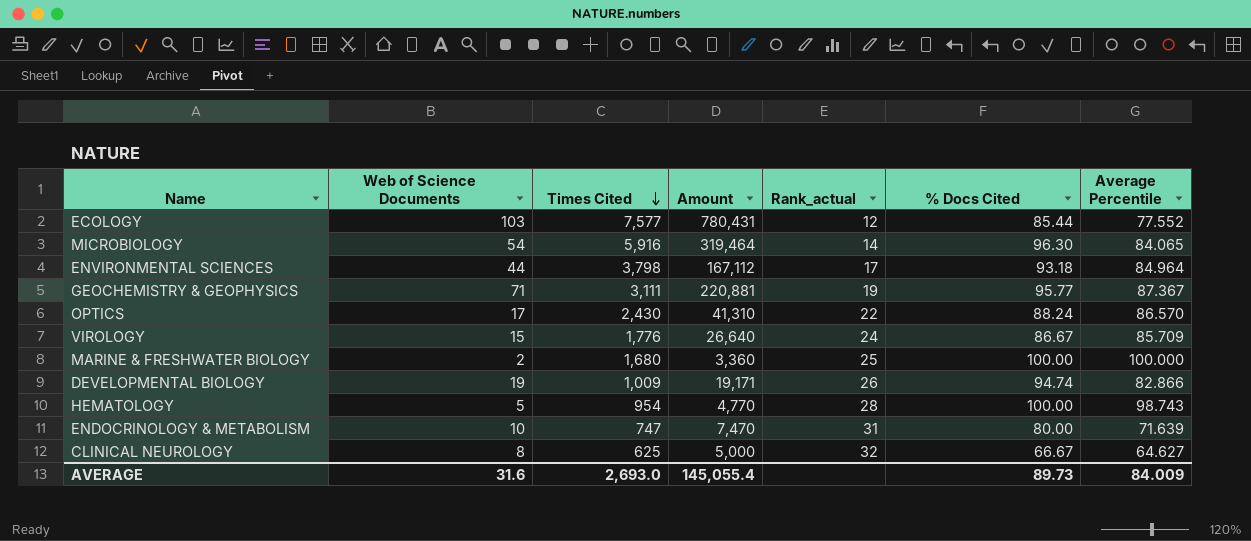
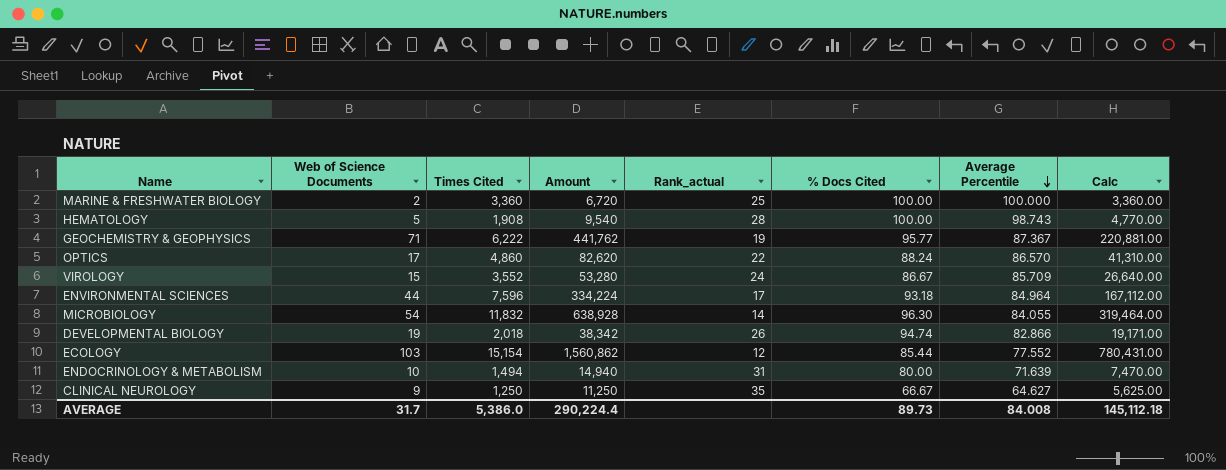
row order: Times Cited descending -> Average Percentile descending
column Calc | formula: none -> [Amount] * 0.5
MARINE & FRESHWATER BIOLOGY | Times Cited: 1,680 -> 3,360
MARINE & FRESHWATER BIOLOGY | Amount: 3,360 -> 6,720
HEMATOLOGY | Times Cited: 954 -> 1,908
HEMATOLOGY | Amount: 4,770 -> 9,540
GEOCHEMISTRY & GEOPHYSICS | Times Cited: 3,111 -> 6,222
GEOCHEMISTRY & GEOPHYSICS | Amount: 220,881 -> 441,762
OPTICS | Times Cited: 2,430 -> 4,860
OPTICS | Amount: 41,310 -> 82,620
VIROLOGY | Times Cited: 1,776 -> 3,552
VIROLOGY | Amount: 26,640 -> 53,280
ENVIRONMENTAL SCIENCES | Times Cited: 3,798 -> 7,596
ENVIRONMENTAL SCIENCES | Amount: 167,112 -> 334,224
MICROBIOLOGY | Times Cited: 5,916 -> 11,832
MICROBIOLOGY | Amount: 319,464 -> 638,928
MICROBIOLOGY | Average Percentile: 84.065 -> 84.055
DEVELOPMENTAL BIOLOGY | Times Cited: 1,009 -> 2,018
DEVELOPMENTAL BIOLOGY | Amount: 19,171 -> 38,342
ECOLOGY | Times Cited: 7,577 -> 15,154
ECOLOGY | Amount: 780,431 -> 1,560,862
ENDOCRINOLOGY & METABOLISM | Times Cited: 747 -> 1,494
ENDOCRINOLOGY & METABOLISM | Amount: 7,470 -> 14,940
CLINICAL NEUROLOGY | Web of Science Documents: 8 -> 9
CLINICAL NEUROLOGY | Times Cited: 625 -> 1,250
CLINICAL NEUROLOGY | Amount: 5,000 -> 11,250
CLINICAL NEUROLOGY | Rank_actual: 32 -> 35
AVERAGE | Web of Science Documents: 31.6 -> 31.7
AVERAGE | Times Cited: 2,693.0 -> 5,386.0
AVERAGE | Amount: 145,055.4 -> 290,224.4
AVERAGE | Average Percentile: 84.009 -> 84.008

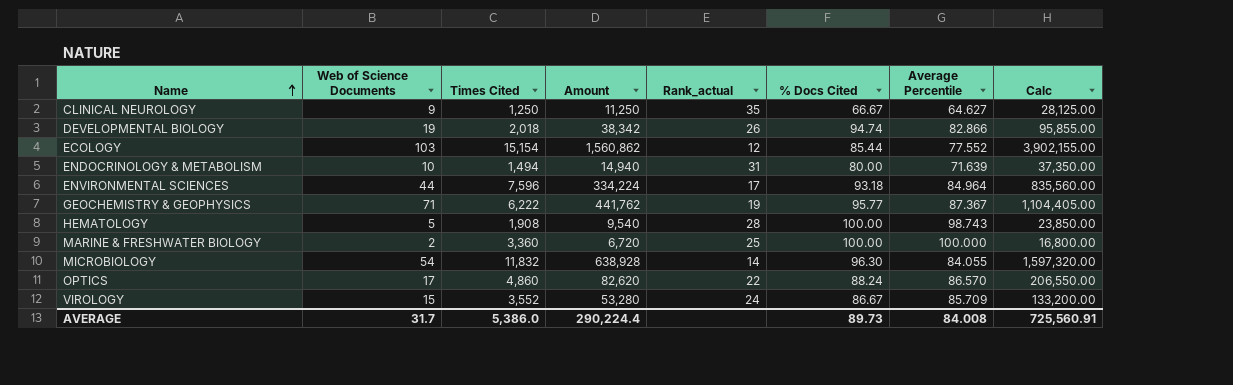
row order: Average Percentile descending -> Name ascending
column Calc | formula: [Amount] * 0.5 -> [Amount] * 2.5
AVERAGE | Calc: 145,112.18 -> 725,560.91

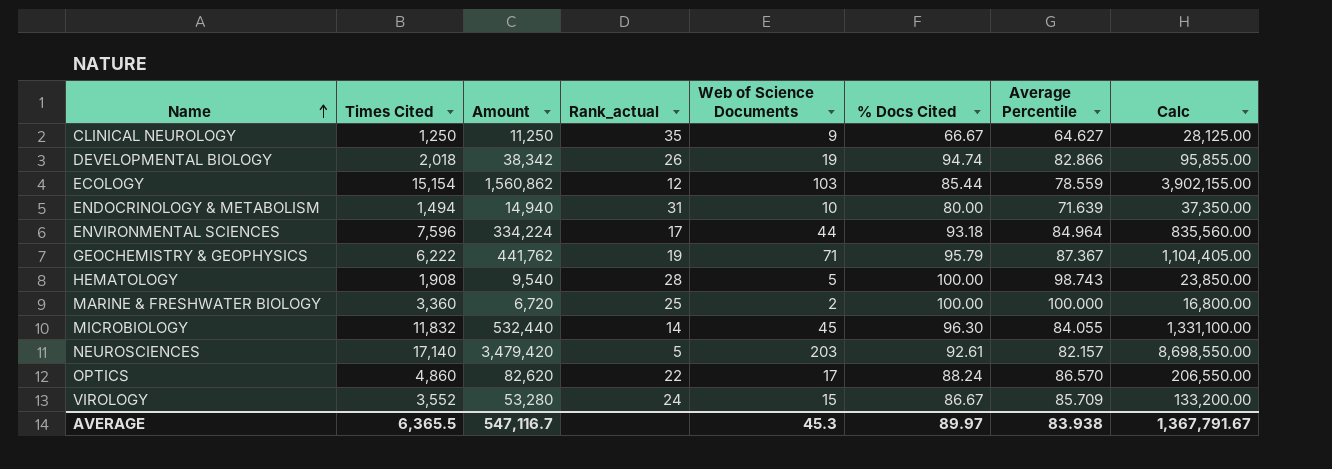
column Web of Science Documents | position: 2 -> 5
ECOLOGY | Average Percentile: 77.552 -> 78.559
GEOCHEMISTRY & GEOPHYSICS | % Docs Cited: 95.77 -> 95.79
MICROBIOLOGY | Amount: 638,928 -> 532,440
MICROBIOLOGY | Web of Science Documents: 54 -> 45
MICROBIOLOGY | Calc: 1,597,320.00 -> 1,331,100.00
row NEUROSCIENCES: none -> 17,140 | 3,479,420 | 5 | 203 | 92.61 | 82.157 | 8,698,550.00
AVERAGE | Times Cited: 5,386.0 -> 6,365.5
AVERAGE | Amount: 290,224.4 -> 547,116.7
AVERAGE | Web of Science Documents: 31.7 -> 45.3
AVERAGE | % Docs Cited: 89.73 -> 89.97
AVERAGE | Average Percentile: 84.008 -> 83.938
AVERAGE | Calc: 725,560.91 -> 1,367,791.67

